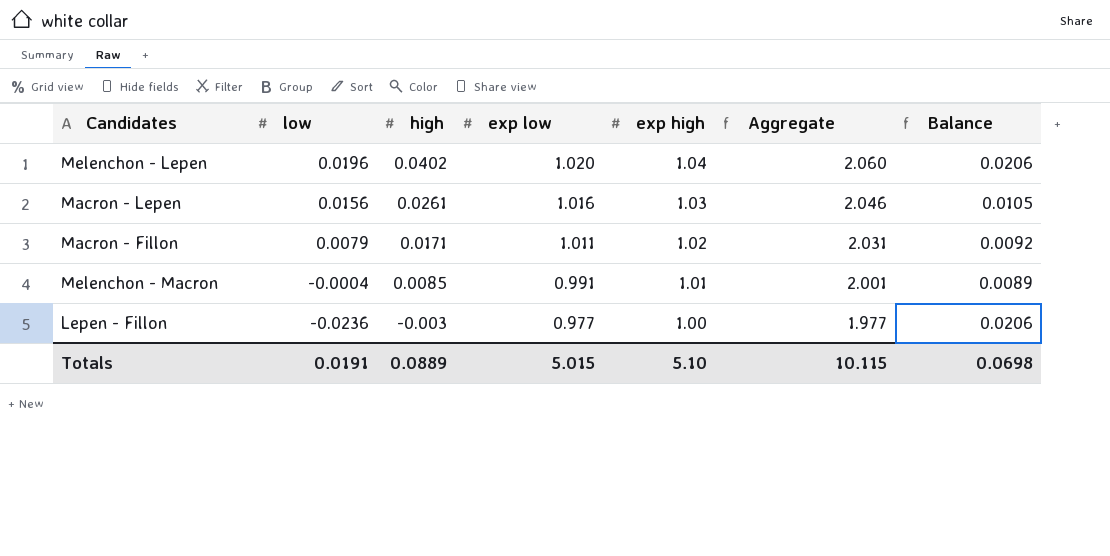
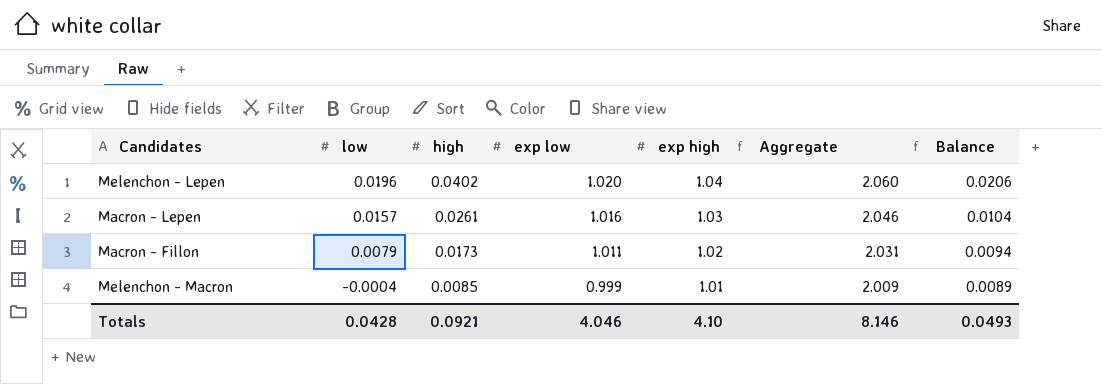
row Lepen - Fillon: -0.0236 | -0.003 | 0.977 | 1.00 | 1.977 | 0.0206 -> none
Macron - Lepen | low: 0.0156 -> 0.0157
Macron - Lepen | Balance: 0.0105 -> 0.0104
Macron - Fillon | high: 0.0171 -> 0.0173
Macron - Fillon | Balance: 0.0092 -> 0.0094
Melenchon - Macron | exp low: 0.991 -> 0.999
Melenchon - Macron | Aggregate: 2.001 -> 2.009
Totals | low: 0.0191 -> 0.0428
Totals | high: 0.0889 -> 0.0921
Totals | exp low: 5.015 -> 4.046
Totals | exp high: 5.10 -> 4.10
Totals | Aggregate: 10.115 -> 8.146
Totals | Balance: 0.0698 -> 0.0493

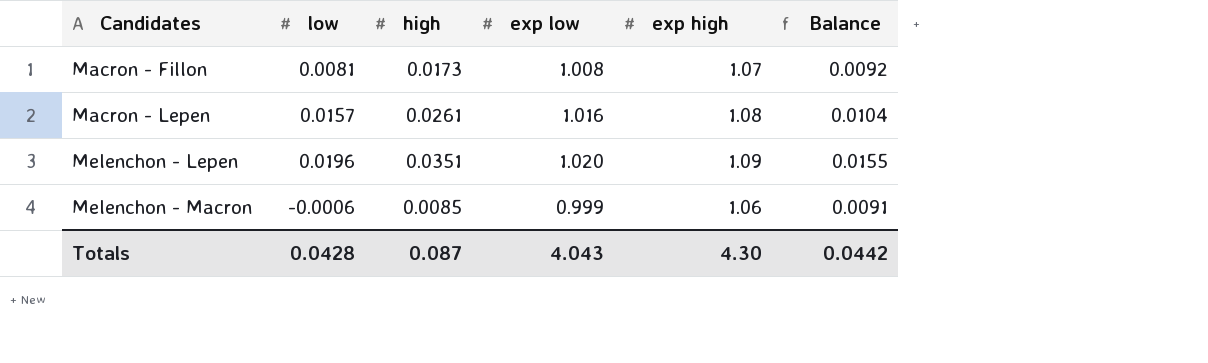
row order: low descending -> Candidates ascending
column Aggregate | formula: [exp low] + [exp high] -> none
Macron - Fillon | low: 0.0079 -> 0.0081
Macron - Fillon | exp low: 1.011 -> 1.008
Macron - Fillon | exp high: 1.02 -> 1.07
Macron - Fillon | Balance: 0.0094 -> 0.0092
Macron - Lepen | exp high: 1.03 -> 1.08
Melenchon - Lepen | high: 0.0402 -> 0.0351
Melenchon - Lepen | exp high: 1.04 -> 1.09
Melenchon - Lepen | Balance: 0.0206 -> 0.0155
Melenchon - Macron | low: -0.0004 -> -0.0006
Melenchon - Macron | exp high: 1.01 -> 1.06
Melenchon - Macron | Balance: 0.0089 -> 0.0091
Totals | high: 0.0921 -> 0.087
Totals | exp low: 4.046 -> 4.043
Totals | exp high: 4.10 -> 4.30
Totals | Balance: 0.0493 -> 0.0442

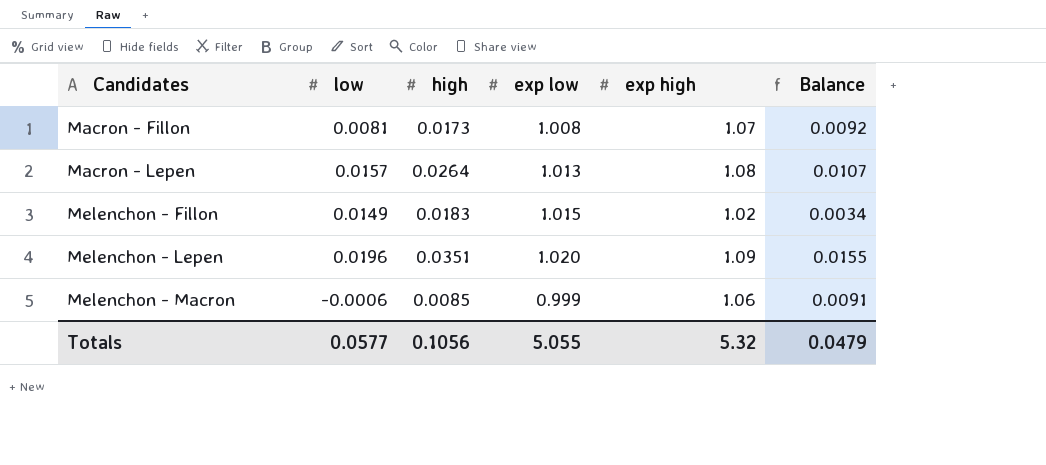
Macron - Lepen | high: 0.0261 -> 0.0264
Macron - Lepen | exp low: 1.016 -> 1.013
Macron - Lepen | Balance: 0.0104 -> 0.0107
row Melenchon - Fillon: none -> 0.0149 | 0.0183 | 1.015 | 1.02 | 0.0034
Totals | low: 0.0428 -> 0.0577
Totals | high: 0.087 -> 0.1056
Totals | exp low: 4.043 -> 5.055
Totals | exp high: 4.30 -> 5.32
Totals | Balance: 0.0442 -> 0.0479

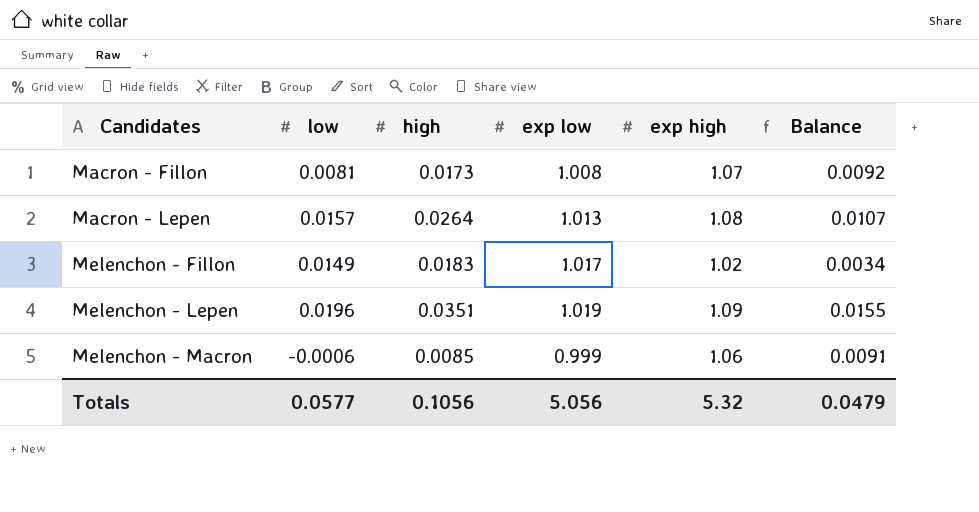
Melenchon - Fillon | exp low: 1.015 -> 1.017
Melenchon - Lepen | exp low: 1.020 -> 1.019
Totals | exp low: 5.055 -> 5.056

